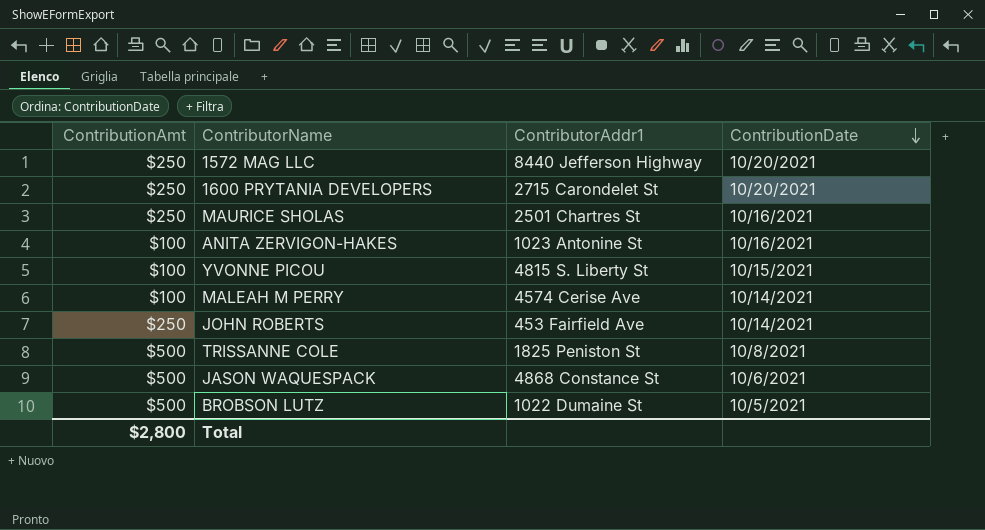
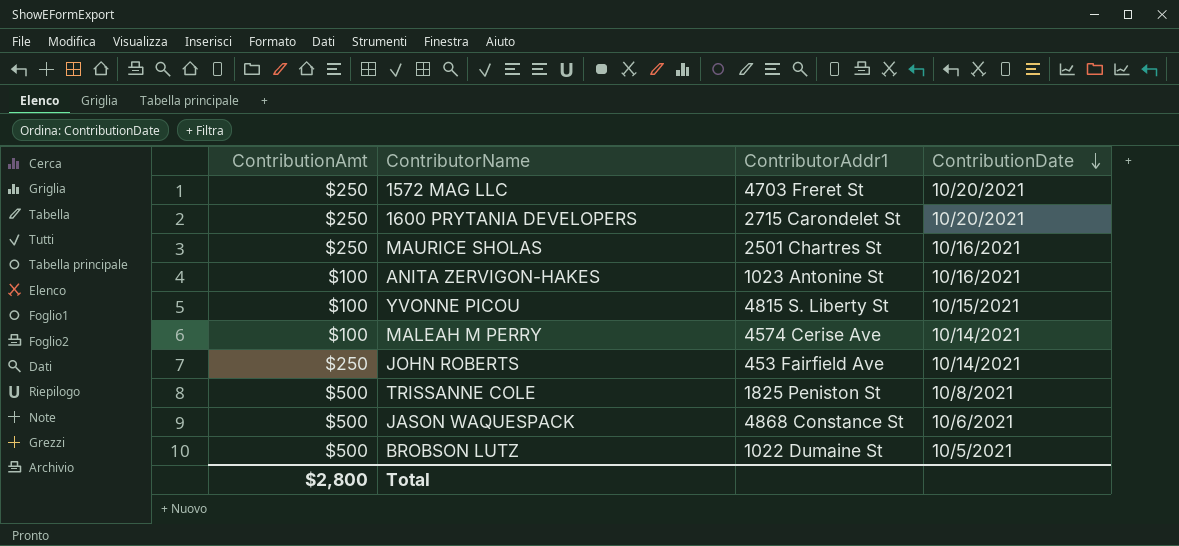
1572 MAG LLC | ContributorAddr1: 8440 Jefferson Highway -> 4703 Freret St

